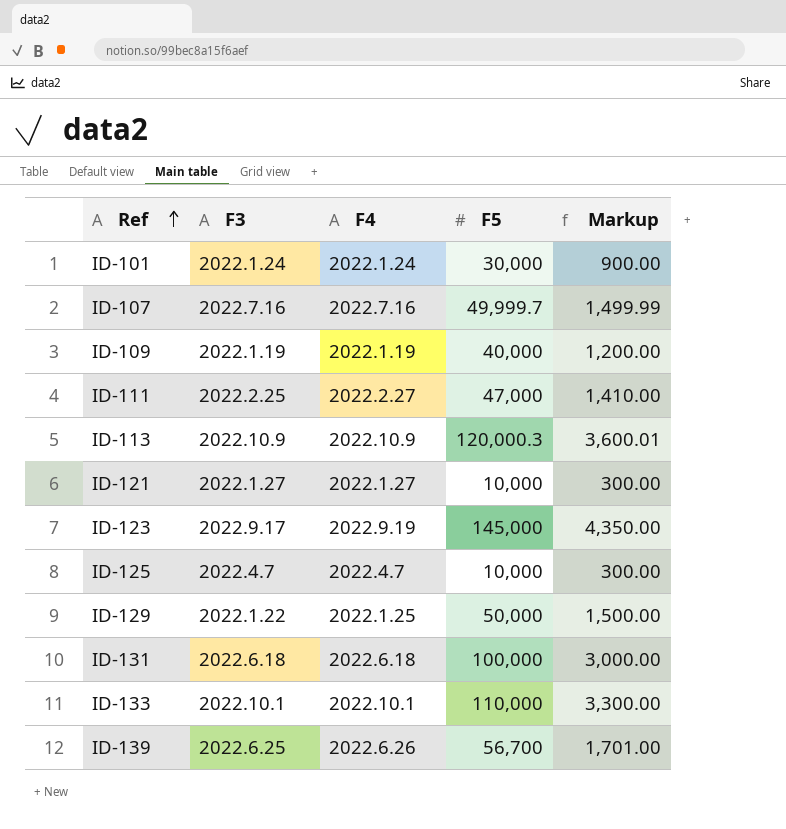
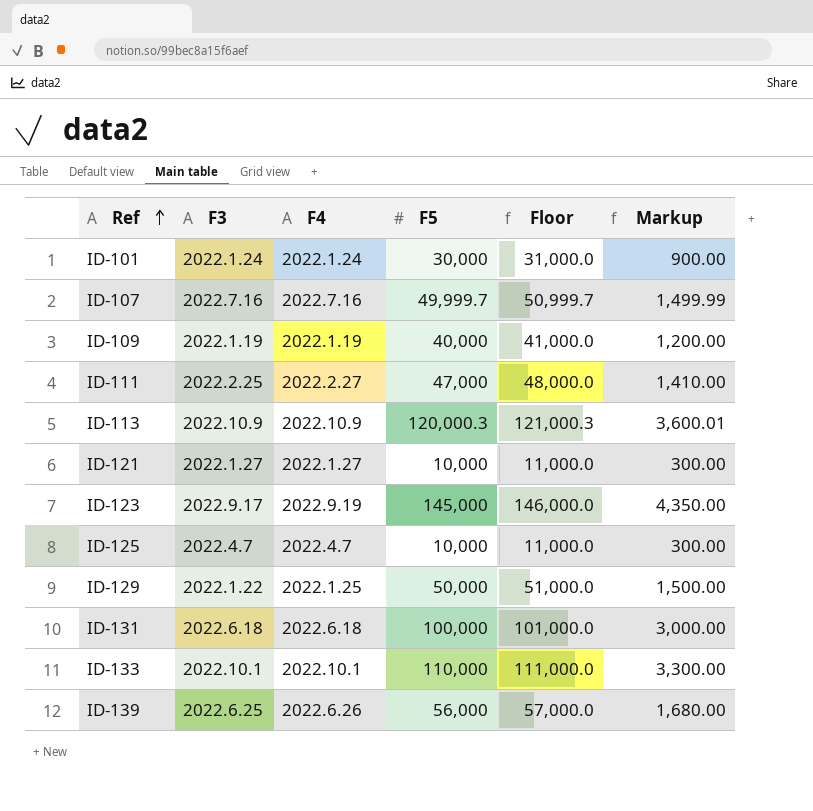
column Floor | formula: none -> [F5] + 1000
ID-139 | F5: 56,700 -> 56,000
ID-139 | Markup: 1,701.00 -> 1,680.00

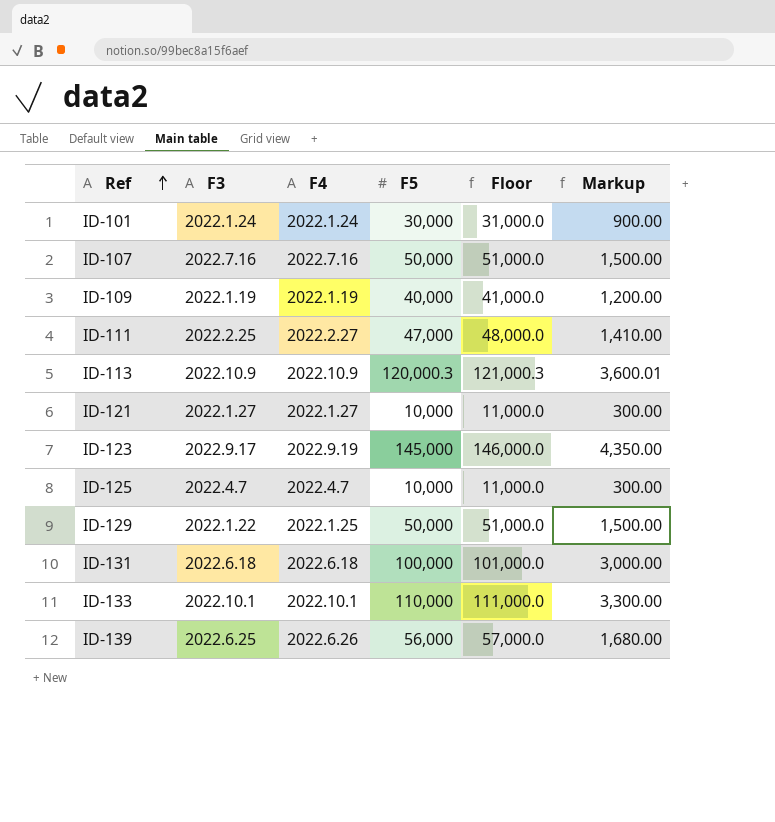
ID-107 | F5: 49,999.7 -> 50,000
ID-107 | Floor: 50,999.7 -> 51,000.0
ID-107 | Markup: 1,499.99 -> 1,500.00

